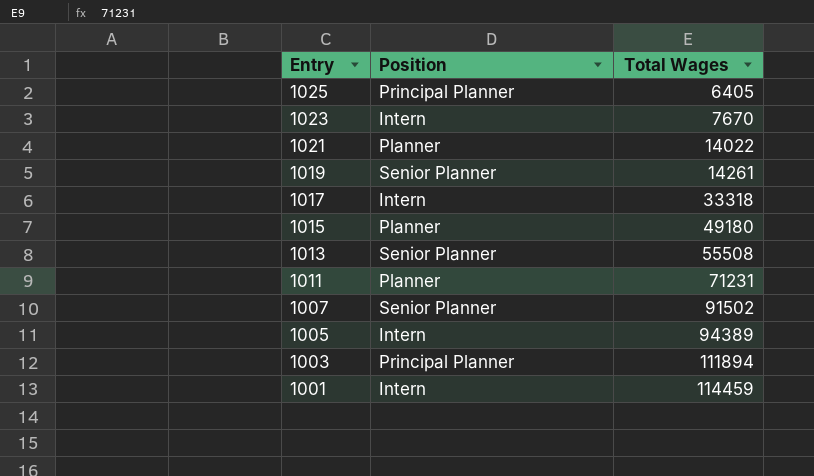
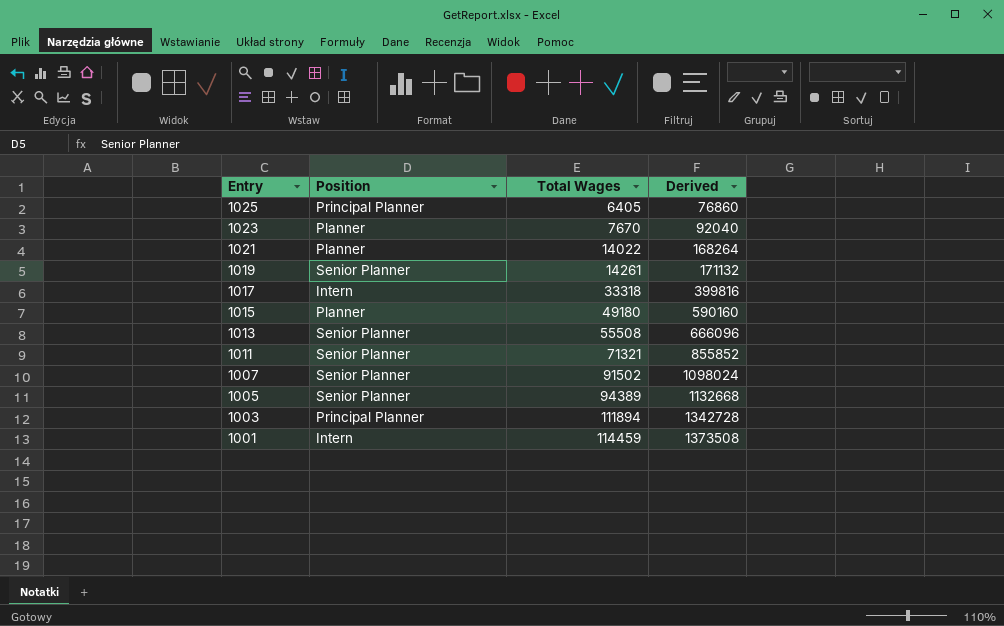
column Derived | formula: none -> [Total Wages] * 12
1023 | Position: Intern -> Planner
1011 | Position: Planner -> Senior Planner
1011 | Total Wages: 71231 -> 71321
1005 | Position: Intern -> Senior Planner

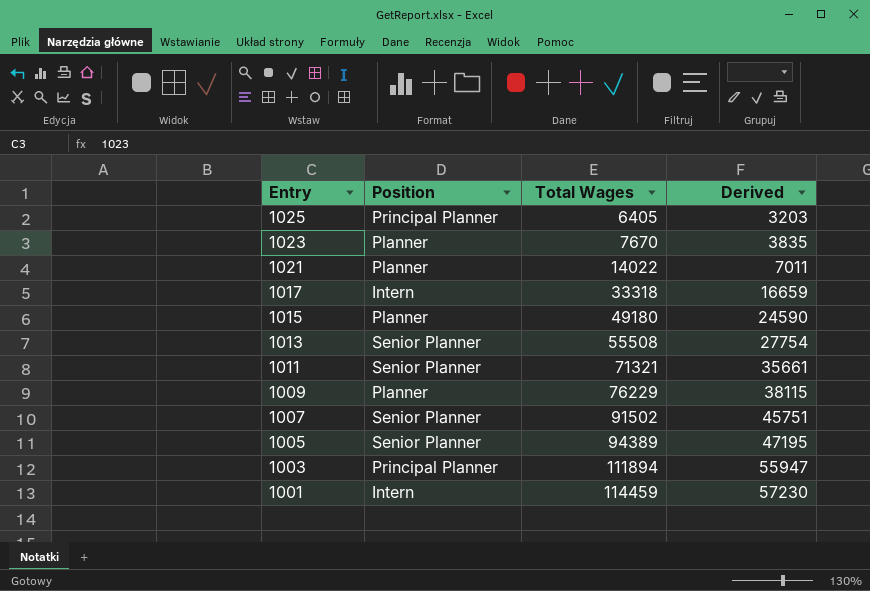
column Derived | formula: [Total Wages] * 12 -> [Total Wages] * 0.5
row 1019: Senior Planner | 14261 | 171132 -> none
row 1009: none -> Planner | 76229 | 38115

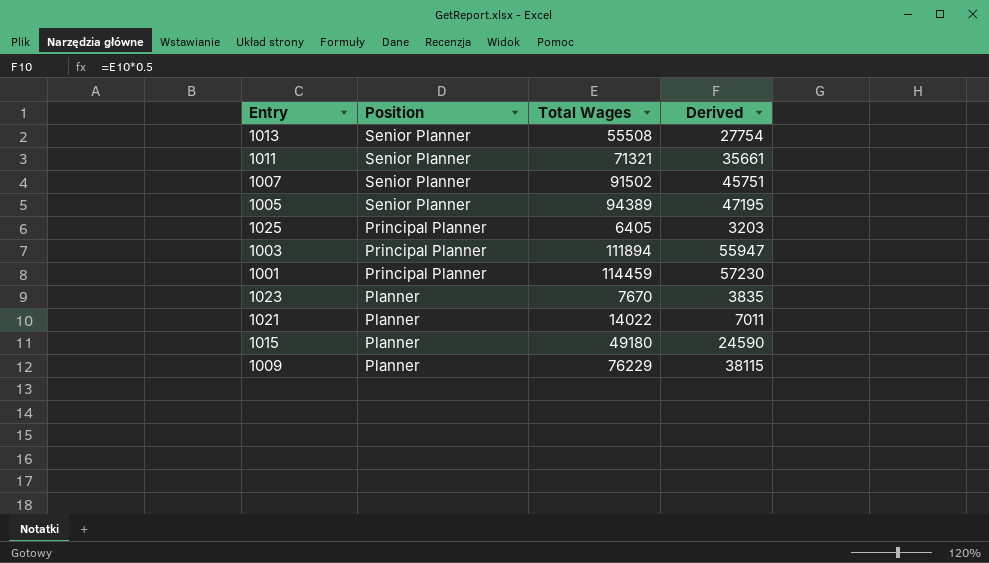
row order: Entry descending -> Position descending
row 1017: Intern | 33318 | 16659 -> none
1001 | Position: Intern -> Principal Planner

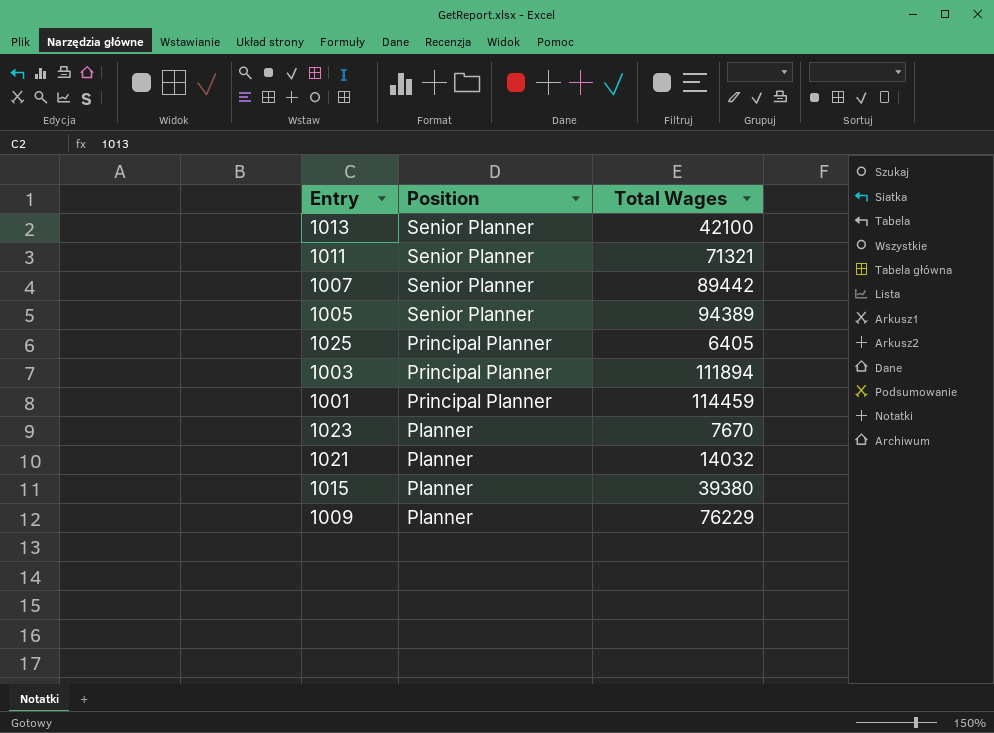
column Derived | formula: [Total Wages] * 0.5 -> none
1013 | Total Wages: 55508 -> 42100
1007 | Total Wages: 91502 -> 89442
1021 | Total Wages: 14022 -> 14032
1015 | Total Wages: 49180 -> 39380

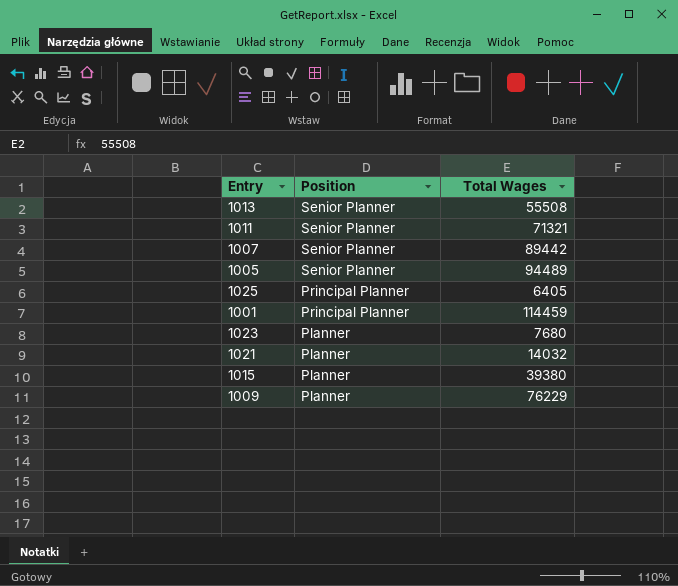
row 1003: Principal Planner | 111894 -> none
1013 | Total Wages: 42100 -> 55508
1005 | Total Wages: 94389 -> 94489
1023 | Total Wages: 7670 -> 7680

